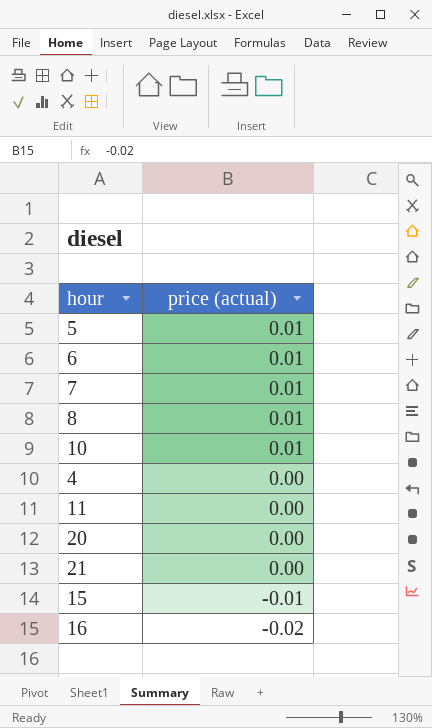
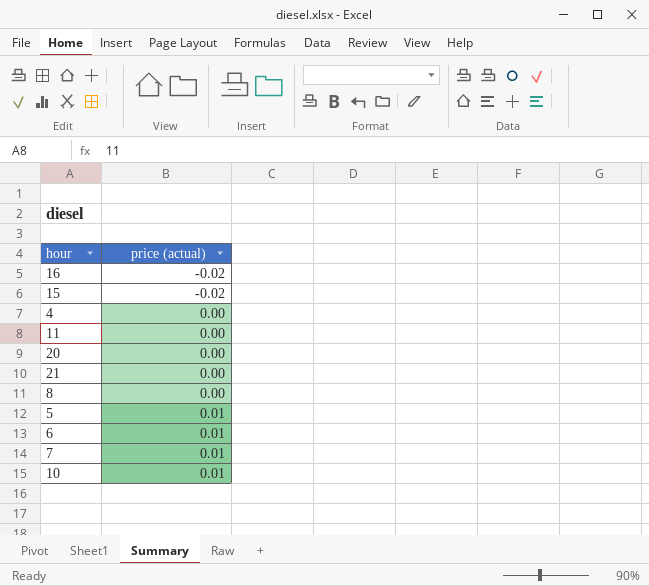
row order: price (actual) descending -> price (actual) ascending
15 | price (actual): -0.01 -> -0.02
8 | price (actual): 0.01 -> 0.00

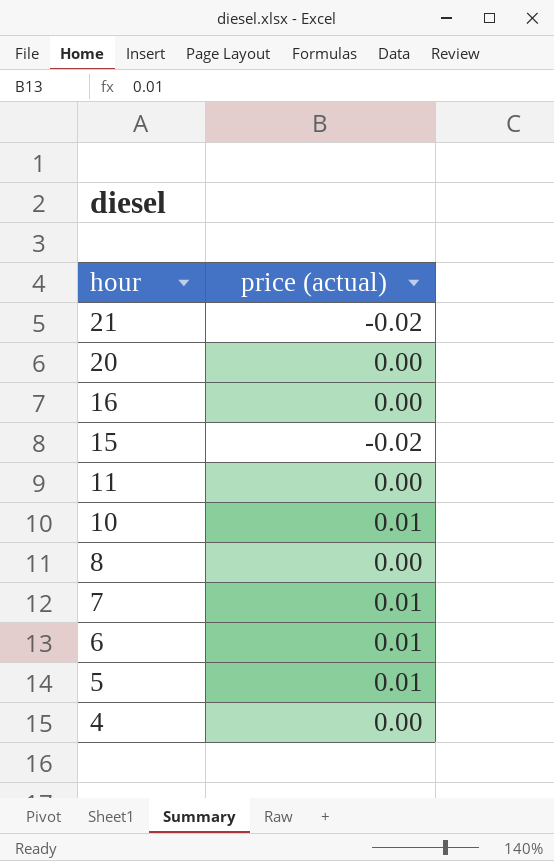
row order: price (actual) ascending -> hour descending
21 | price (actual): 0.00 -> -0.02
16 | price (actual): -0.02 -> 0.00

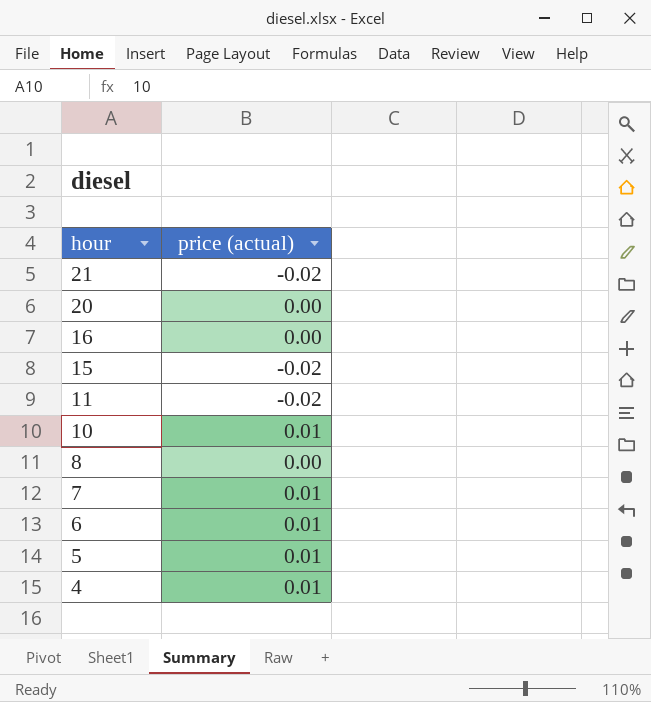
11 | price (actual): 0.00 -> -0.02
4 | price (actual): 0.00 -> 0.01

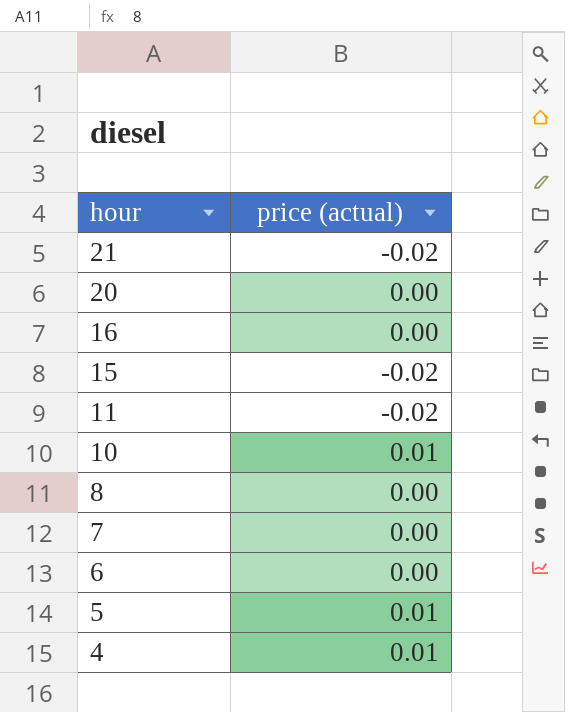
7 | price (actual): 0.01 -> 0.00
6 | price (actual): 0.01 -> 0.00

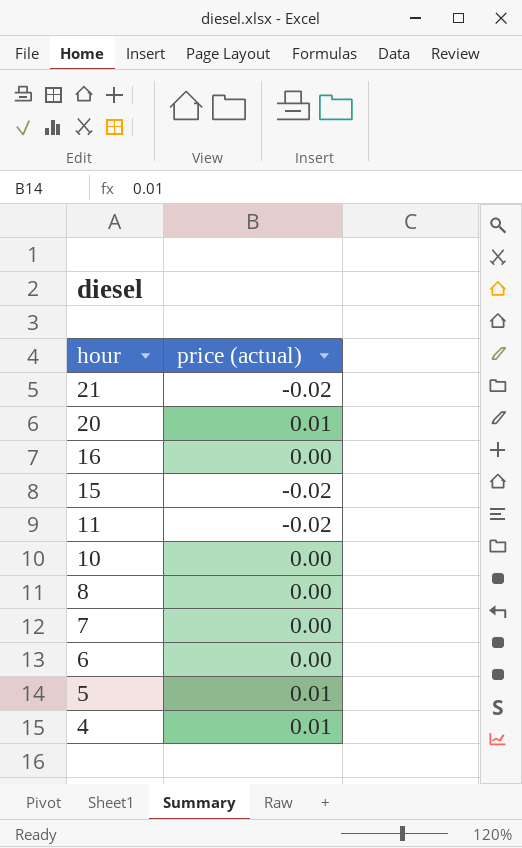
20 | price (actual): 0.00 -> 0.01
10 | price (actual): 0.01 -> 0.00

